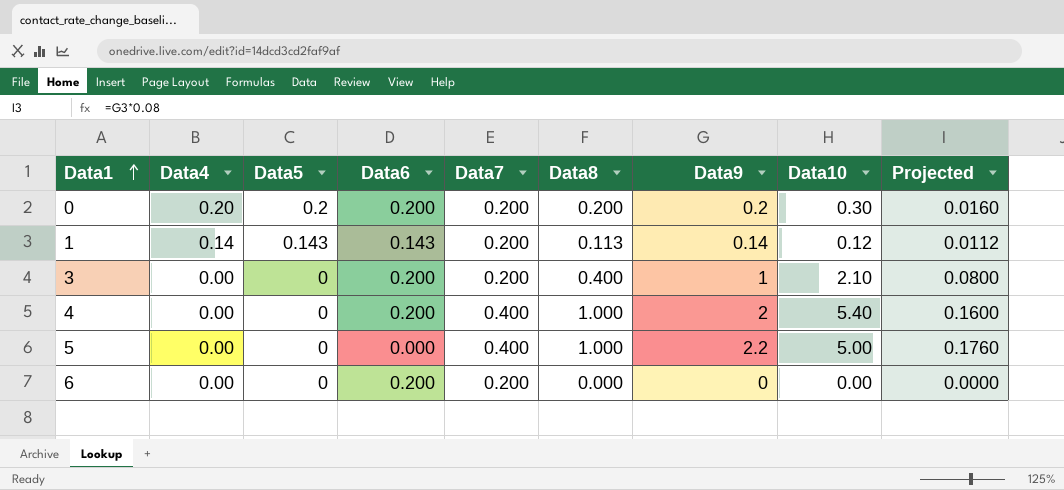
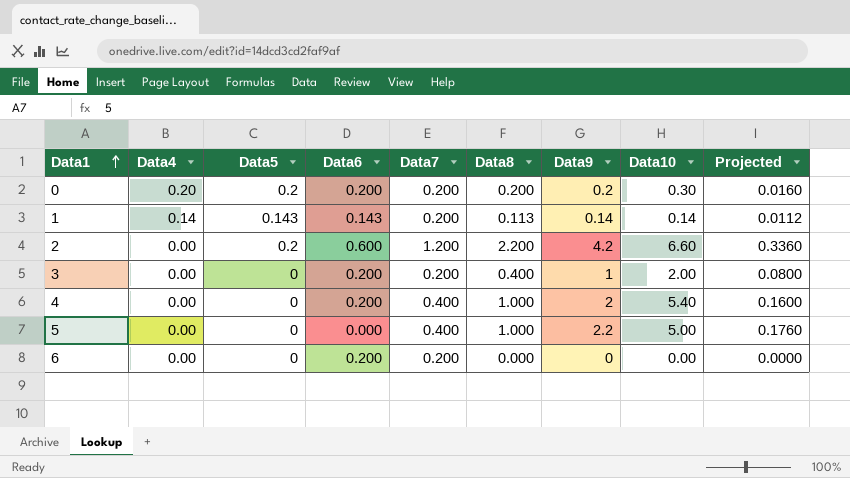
1 | Data10: 0.12 -> 0.14
row 2: none -> 0.00 | 0.2 | 0.600 | 1.200 | 2.200 | 4.2 | 6.60 | 0.3360
3 | Data10: 2.10 -> 2.00

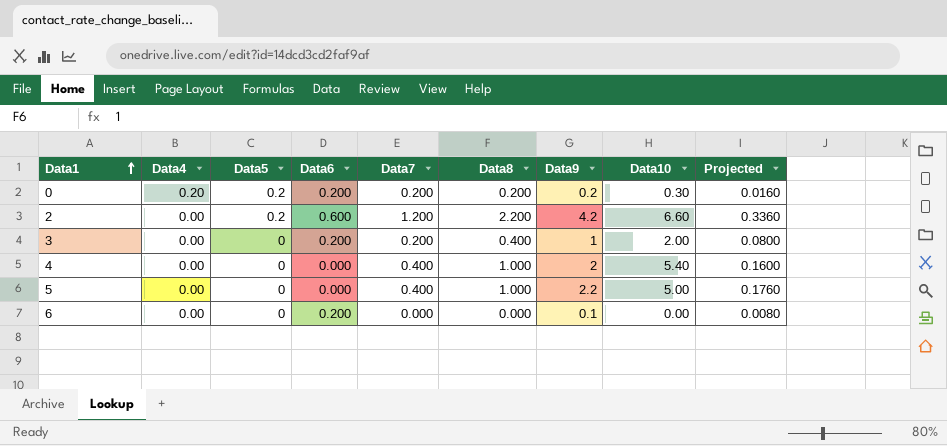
row 1: 0.14 | 0.143 | 0.143 | 0.200 | 0.113 | 0.14 | 0.14 | 0.0112 -> none
4 | Data6: 0.200 -> 0.000
6 | Data7: 0.200 -> 0.000
6 | Data9: 0 -> 0.1
6 | Projected: 0.0000 -> 0.0080

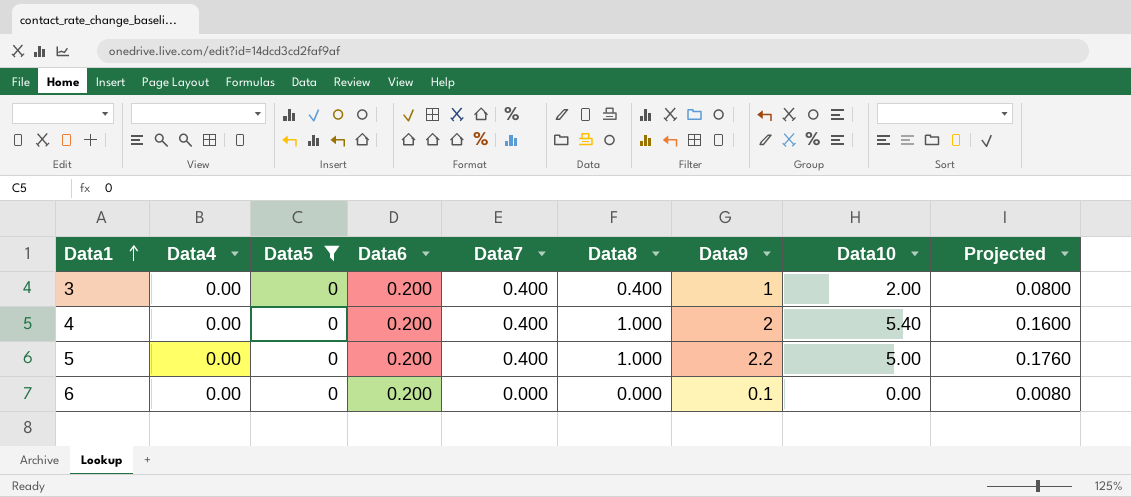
filter: none -> Data5 = 0
3 | Data7: 0.200 -> 0.400
4 | Data6: 0.000 -> 0.200
5 | Data6: 0.000 -> 0.200

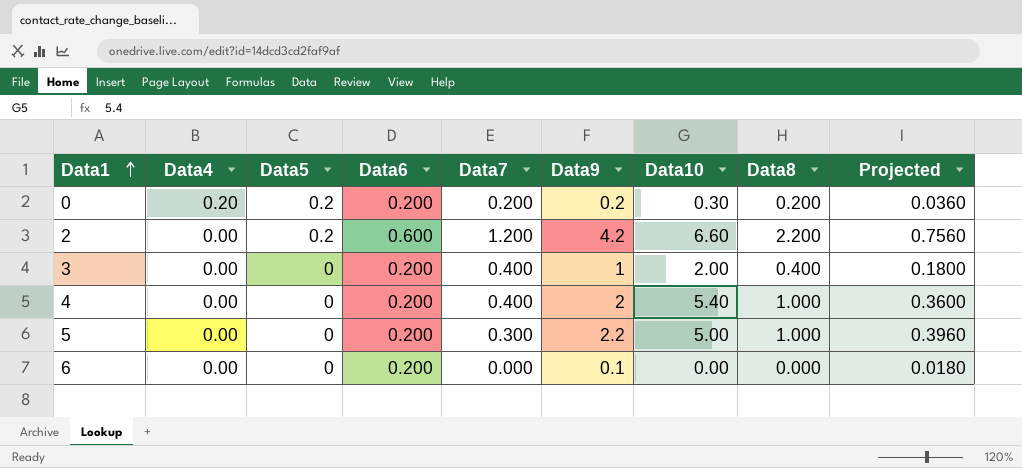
filter: Data5 = 0 -> none
column Data8 | position: 6 -> 8
column Projected | formula: [Data9] * 0.08 -> [Data9] * 0.18
5 | Data7: 0.400 -> 0.300

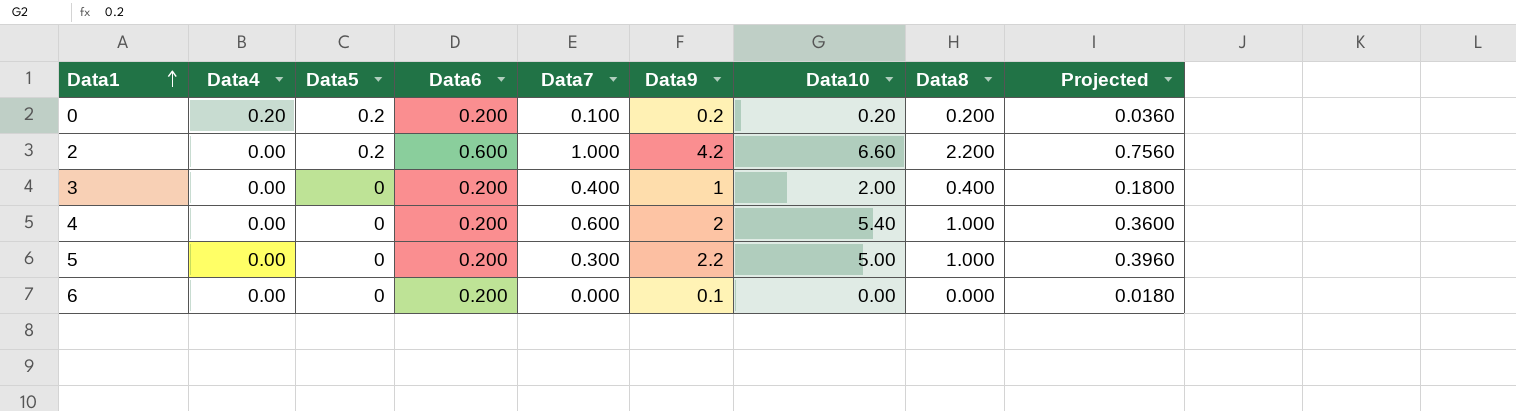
0 | Data7: 0.200 -> 0.100
0 | Data10: 0.30 -> 0.20
2 | Data7: 1.200 -> 1.000
4 | Data7: 0.400 -> 0.600

